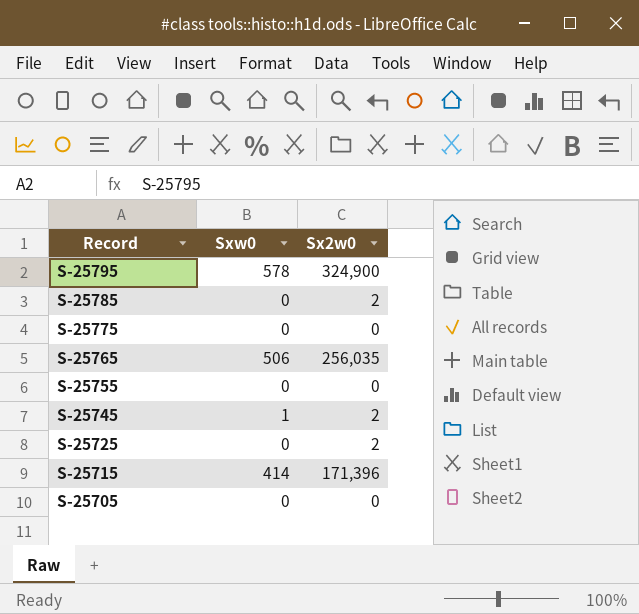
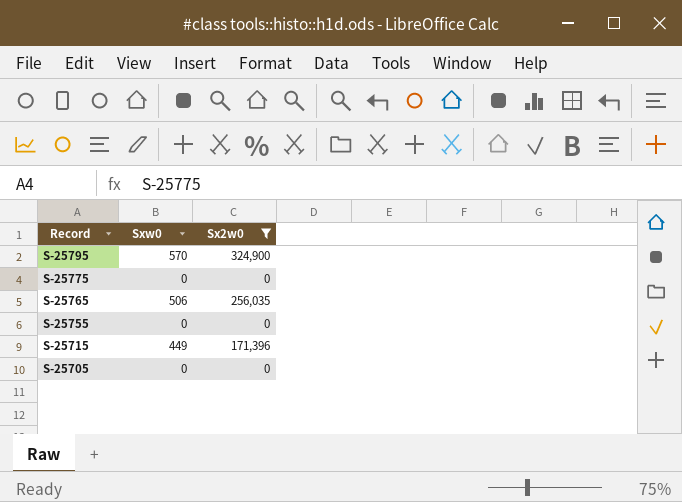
filter: none -> Sx2w0 != 2
S-25795 | Sxw0: 578 -> 570
S-25715 | Sxw0: 414 -> 449

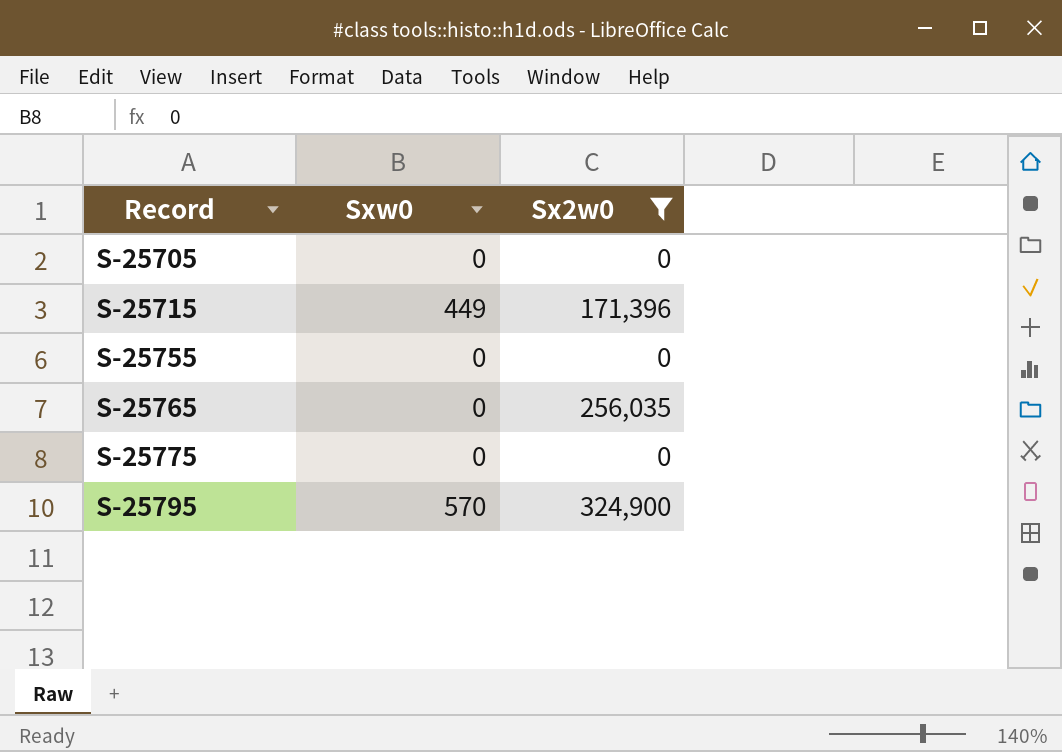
row order: Record descending -> Record ascending
S-25765 | Sxw0: 506 -> 0

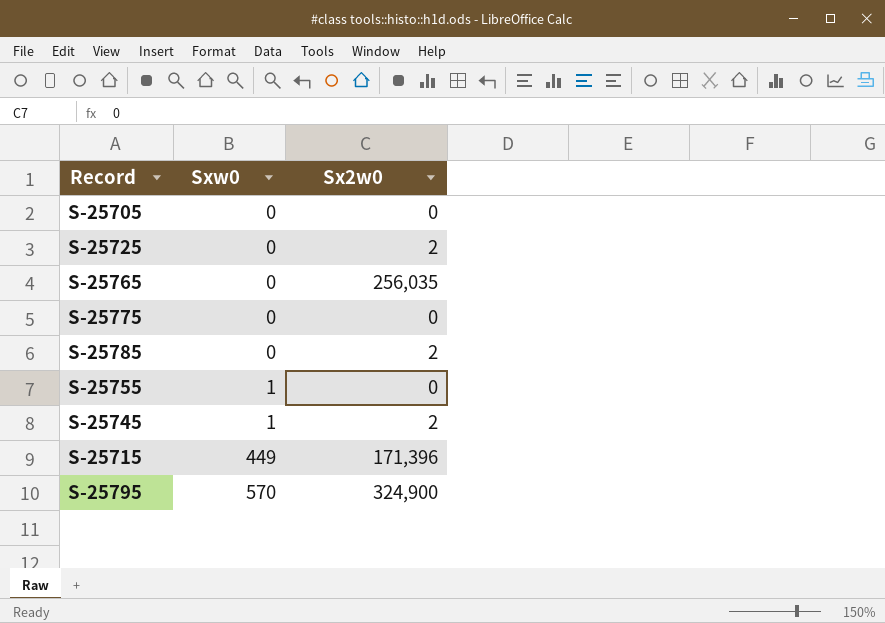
filter: Sx2w0 != 2 -> none
row order: Record ascending -> Sxw0 ascending
S-25755 | Sxw0: 0 -> 1

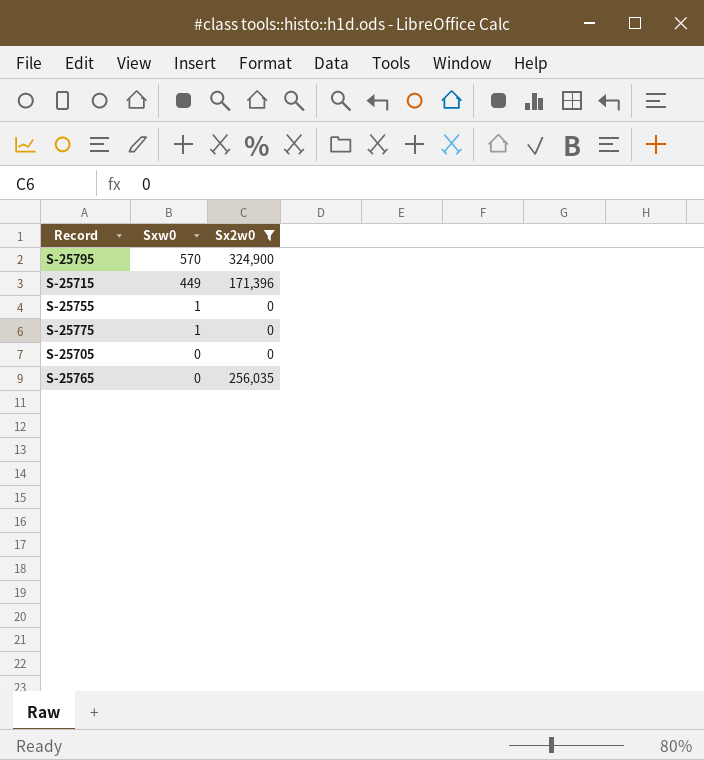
filter: none -> Sx2w0 != 2
row order: Sxw0 ascending -> Sxw0 descending
S-25775 | Sxw0: 0 -> 1

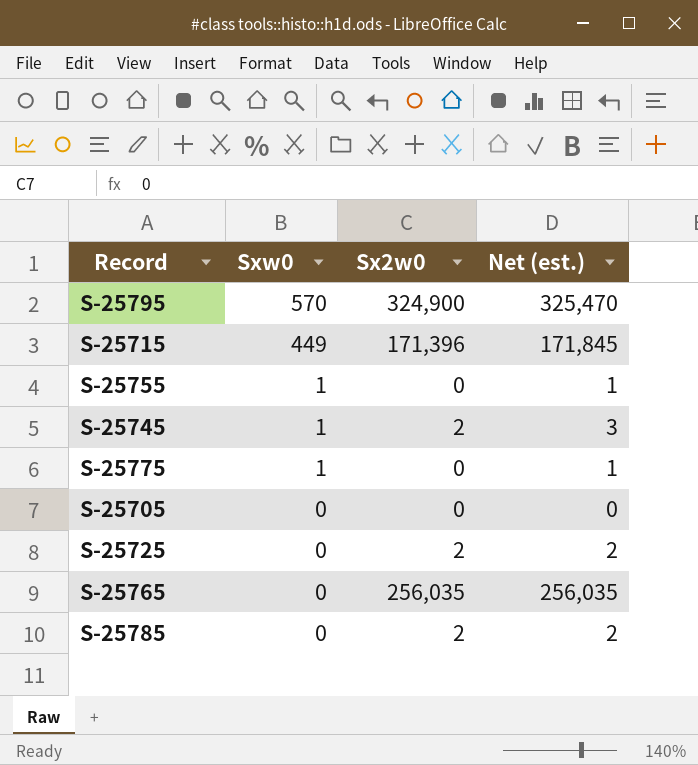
filter: Sx2w0 != 2 -> none
column Net (est.) | formula: none -> [Sxw0] + [Sx2w0]

